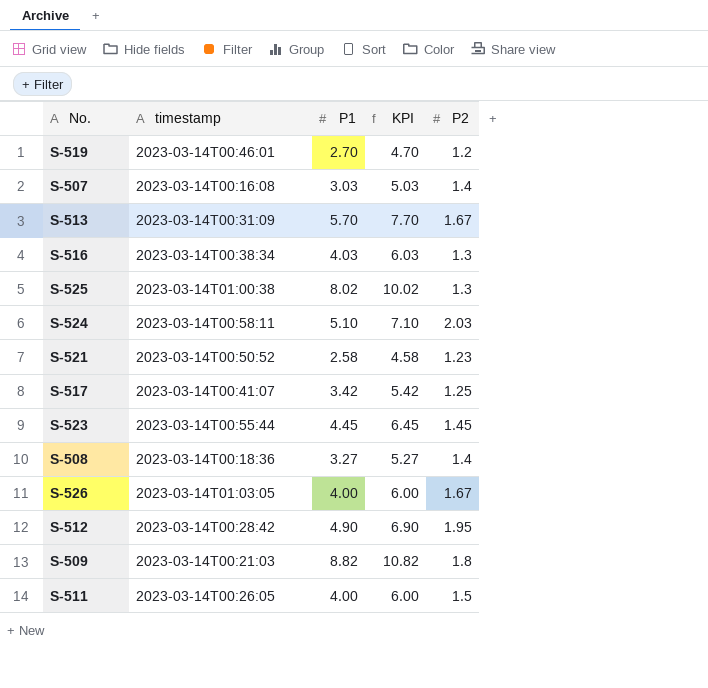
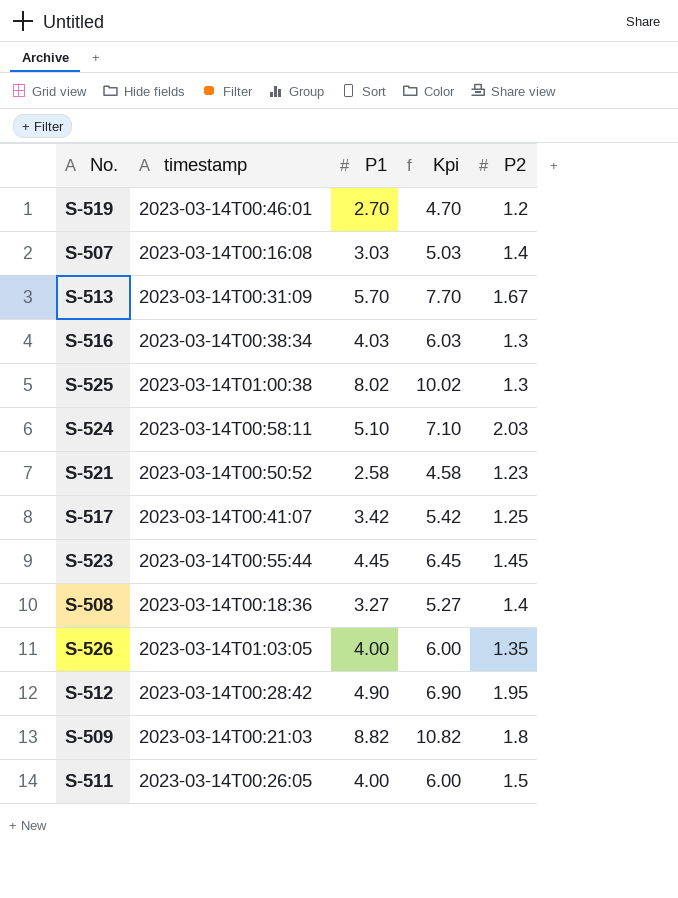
column name: KPI -> Kpi
S-526 | P2: 1.67 -> 1.35

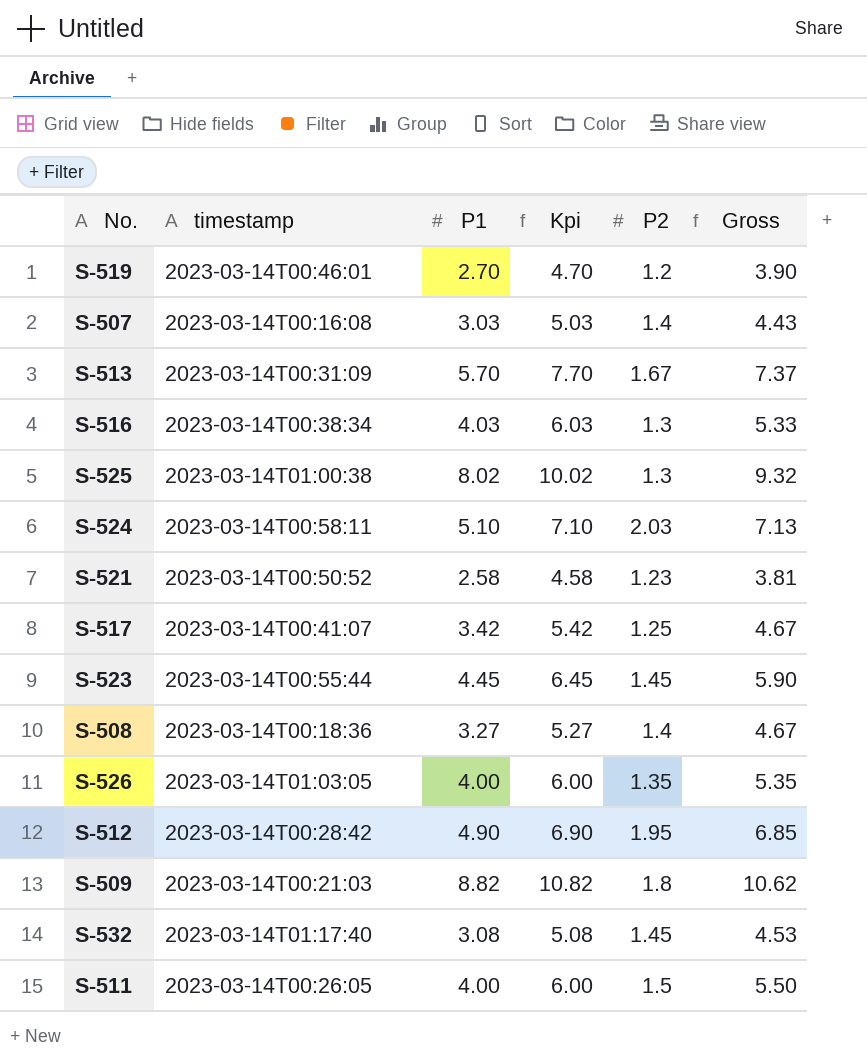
column Gross | formula: none -> [P1] + [P2]
row S-532: none -> 2023-03-14T01:17:40 | 3.08 | 5.08 | 1.45 | 4.53

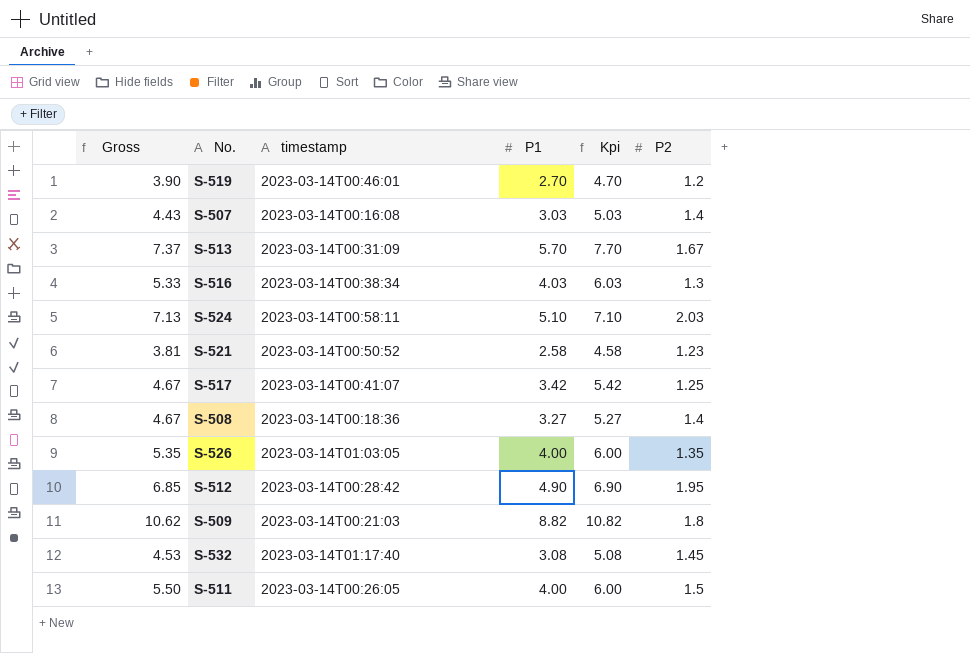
column Gross | position: 6 -> 1
row S-525: 2023-03-14T01:00:38 | 8.02 | 10.02 | 1.3 | 9.32 -> none
row S-523: 2023-03-14T00:55:44 | 4.45 | 6.45 | 1.45 | 5.90 -> none

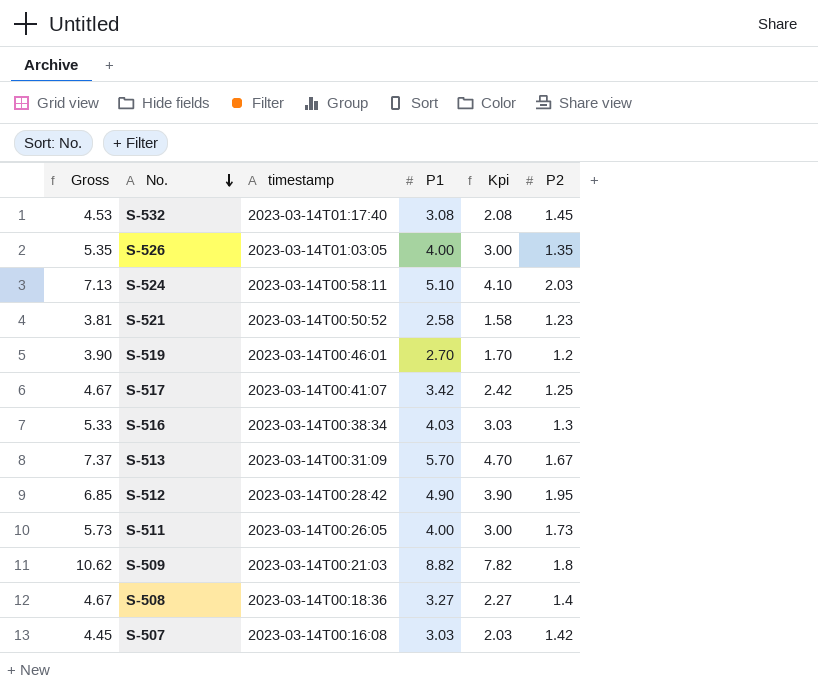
row order: none -> No. descending
column Kpi | formula: [P1] + 2 -> [P1] - 1
S-511 | Gross: 5.50 -> 5.73
S-511 | P2: 1.5 -> 1.73
S-507 | Gross: 4.43 -> 4.45
S-507 | P2: 1.4 -> 1.42

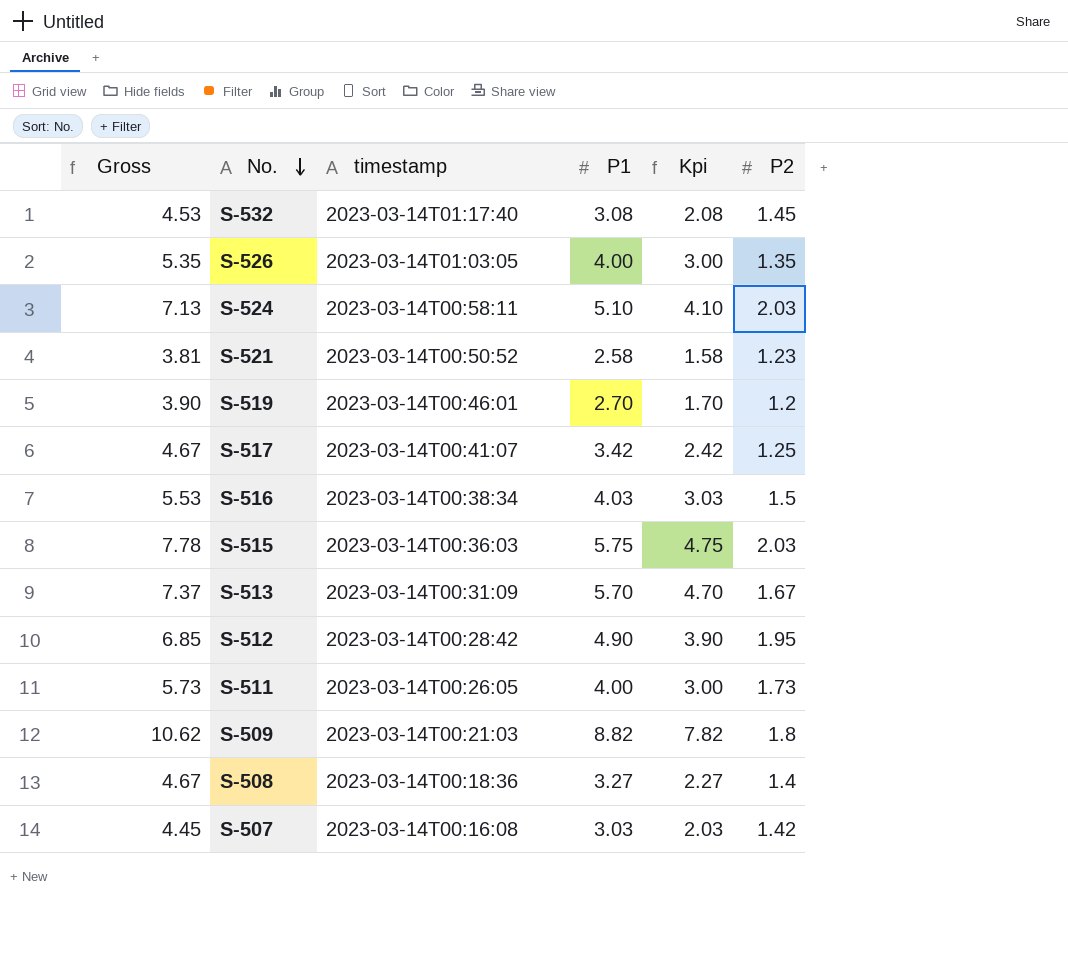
S-516 | Gross: 5.33 -> 5.53
S-516 | P2: 1.3 -> 1.5
row S-515: none -> 7.78 | 2023-03-14T00:36:03 | 5.75 | 4.75 | 2.03

